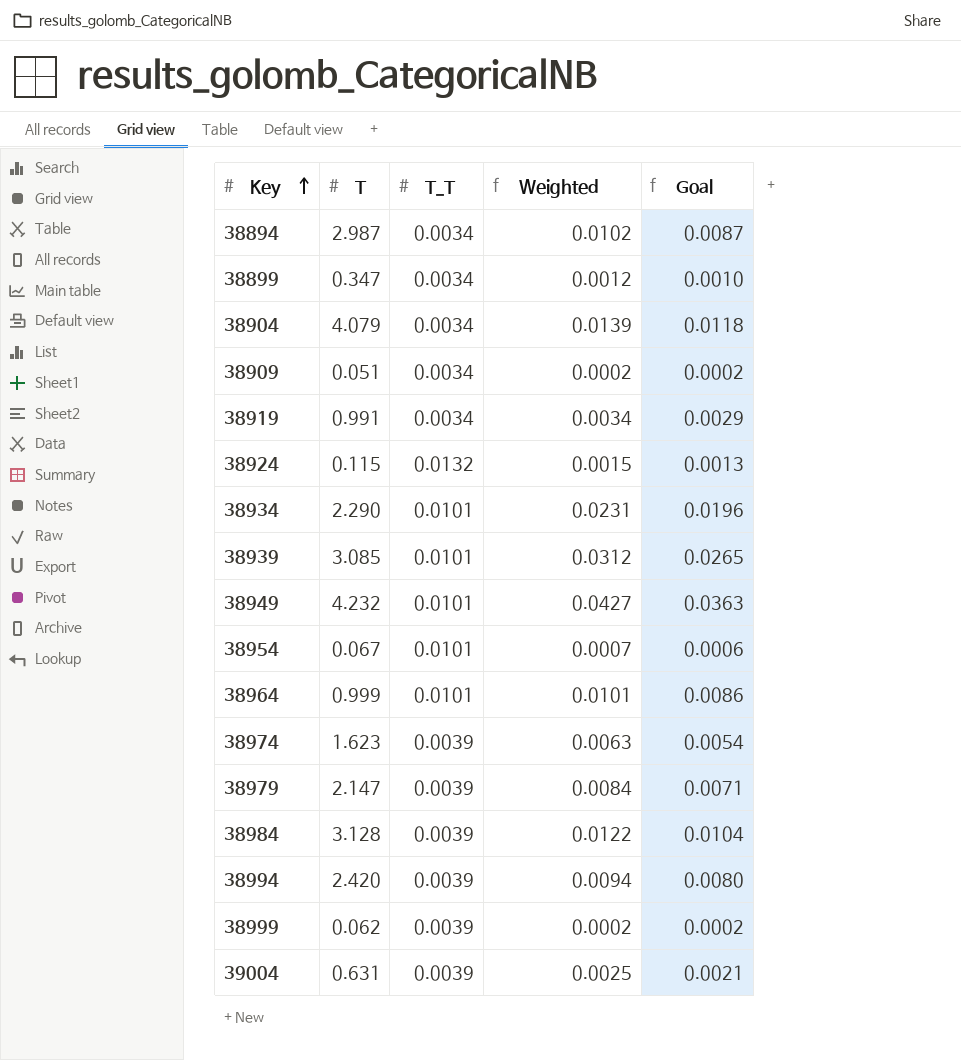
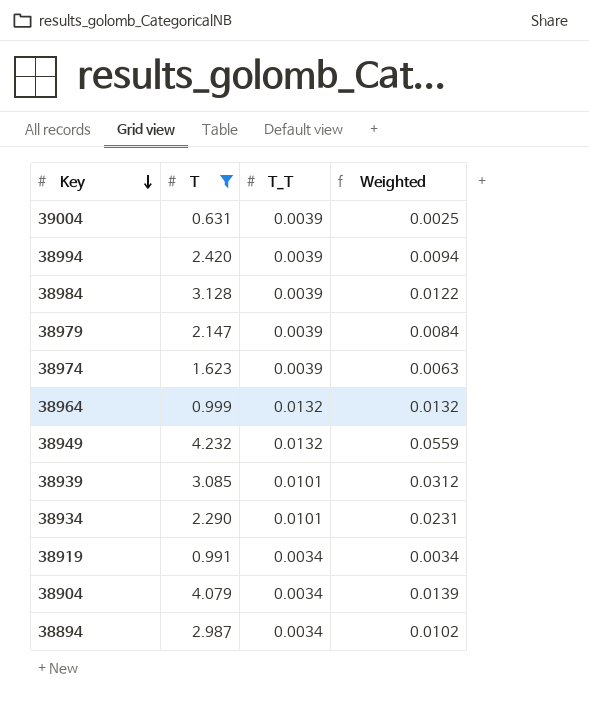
filter: none -> T >= 0.631
row order: Key ascending -> Key descending
column Goal | formula: [Weighted] * 0.85 -> none
38964 | T_T: 0.0101 -> 0.0132
38964 | Weighted: 0.0101 -> 0.0132
38949 | T_T: 0.0101 -> 0.0132
38949 | Weighted: 0.0427 -> 0.0559

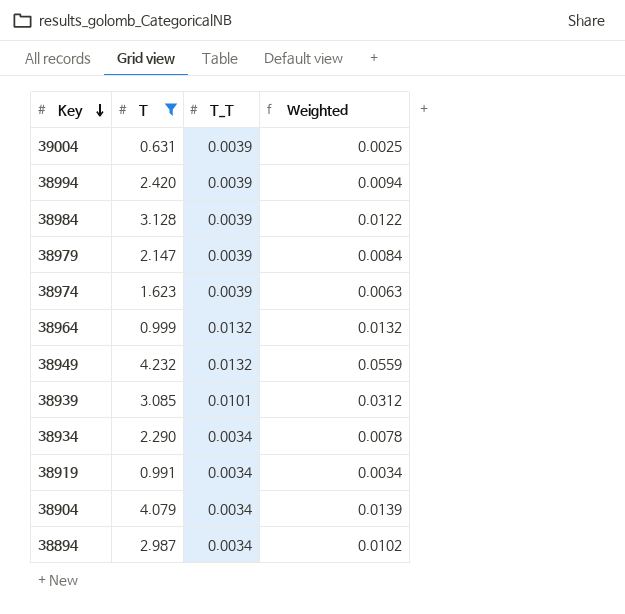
38934 | T_T: 0.0101 -> 0.0034
38934 | Weighted: 0.0231 -> 0.0078

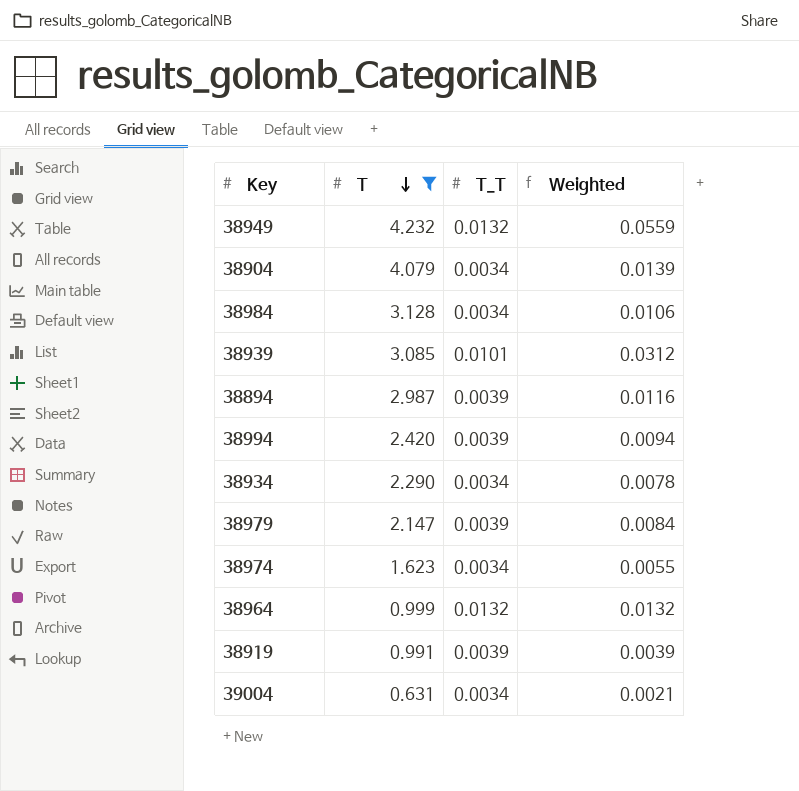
row order: Key descending -> T descending
38984 | T_T: 0.0039 -> 0.0034
38984 | Weighted: 0.0122 -> 0.0106
38894 | T_T: 0.0034 -> 0.0039
38894 | Weighted: 0.0102 -> 0.0116
38974 | T_T: 0.0039 -> 0.0034
38974 | Weighted: 0.0063 -> 0.0055
38919 | T_T: 0.0034 -> 0.0039
38919 | Weighted: 0.0034 -> 0.0039
39004 | T_T: 0.0039 -> 0.0034
39004 | Weighted: 0.0025 -> 0.0021

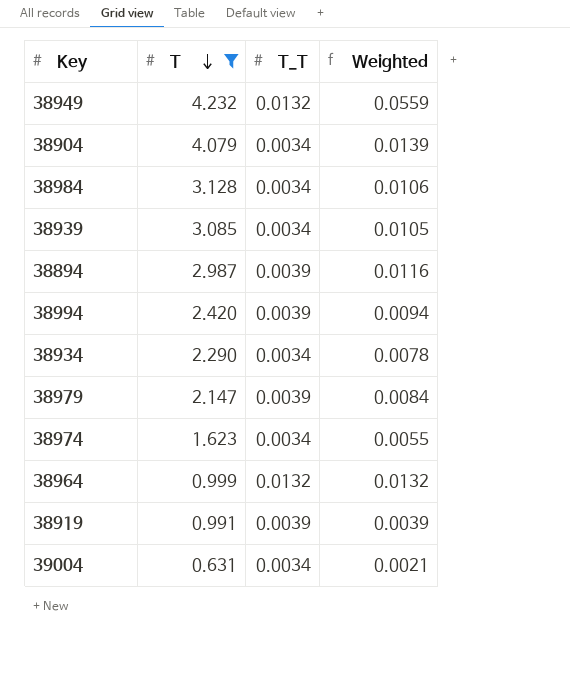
38939 | T_T: 0.0101 -> 0.0034
38939 | Weighted: 0.0312 -> 0.0105

